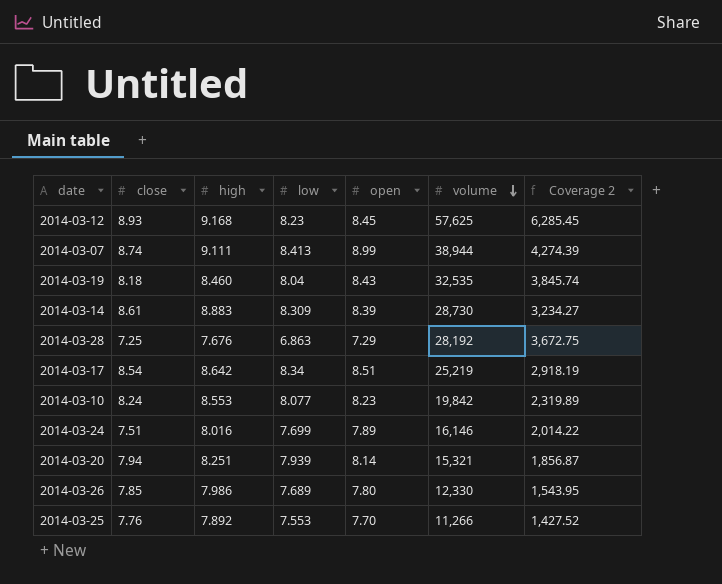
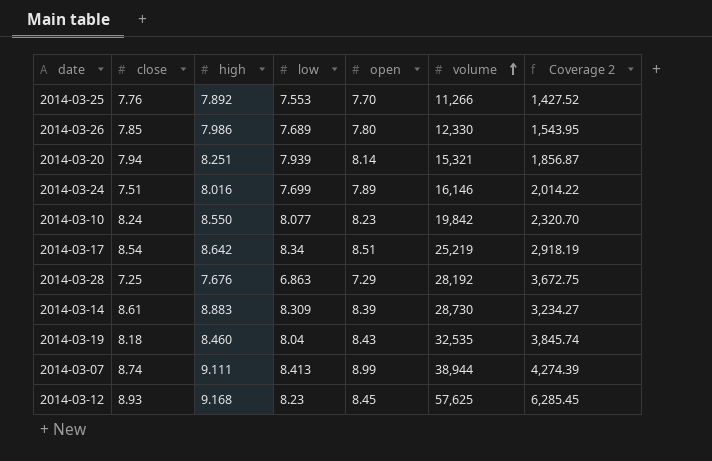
row order: volume descending -> volume ascending
2014-03-10 | high: 8.553 -> 8.550
2014-03-10 | Coverage 2: 2,319.89 -> 2,320.70

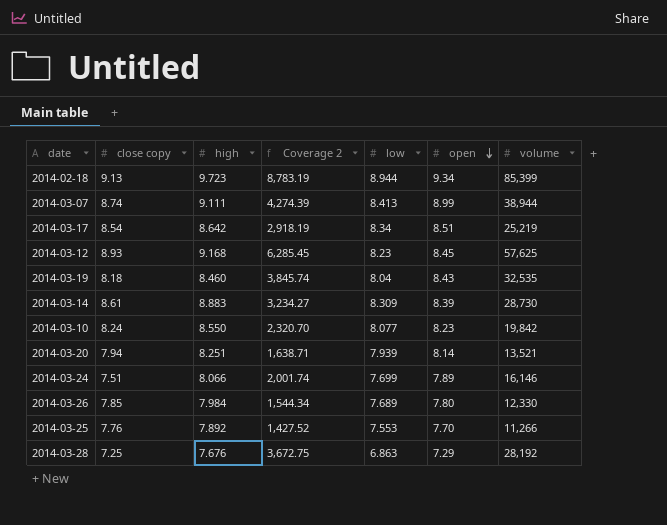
row order: volume ascending -> open descending
column name: close -> close copy
column Coverage 2 | position: 7 -> 4
row 2014-02-18: none -> 9.13 | 9.723 | 8,783.19 | 8.944 | 9.34 | 85,399
2014-03-20 | Coverage 2: 1,856.87 -> 1,638.71
2014-03-20 | volume: 15,321 -> 13,521
2014-03-24 | high: 8.016 -> 8.066
2014-03-24 | Coverage 2: 2,014.22 -> 2,001.74
2014-03-26 | high: 7.986 -> 7.984
2014-03-26 | Coverage 2: 1,543.95 -> 1,544.34

